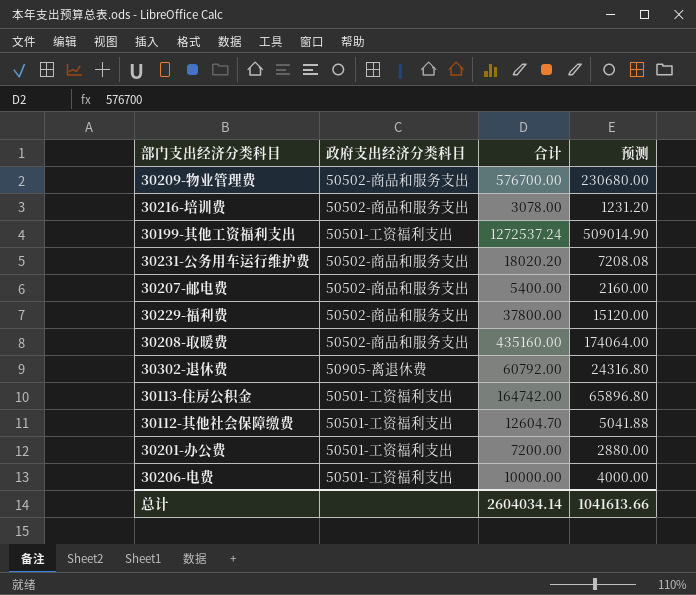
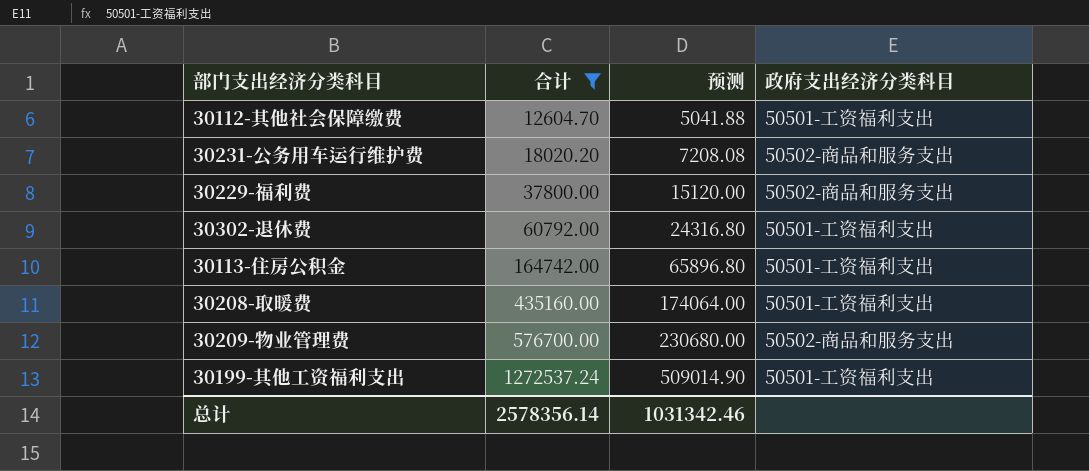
filter: none -> 合计 >= 12604.70
row order: none -> 合计 ascending
column 政府支出经济分类科目 | position: 2 -> 4
30302-退休费 | 政府支出经济分类科目: 50905-离退休费 -> 50501-工资福利支出
30208-取暖费 | 政府支出经济分类科目: 50502-商品和服务支出 -> 50501-工资福利支出
总计 | 合计: 2604034.14 -> 2578356.14
总计 | 预测: 1041613.66 -> 1031342.46

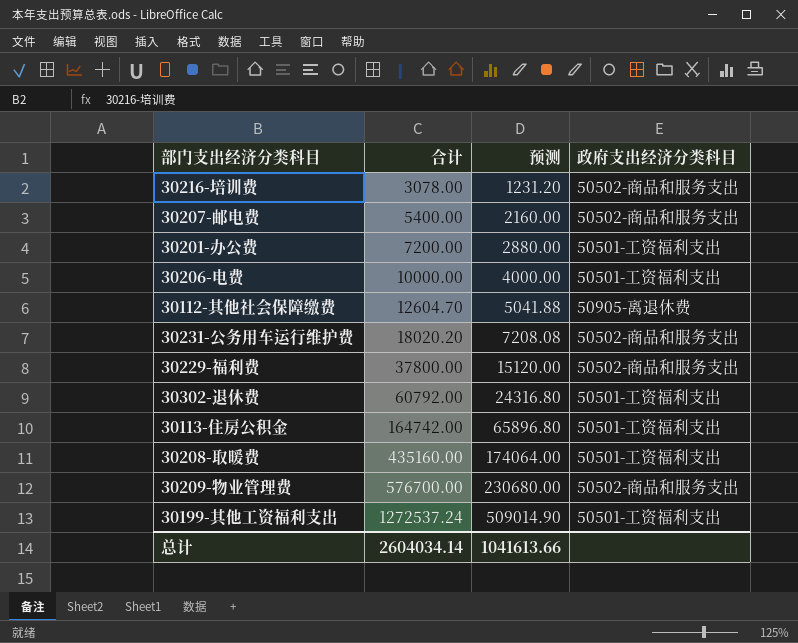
filter: 合计 >= 12604.70 -> none
30112-其他社会保障缴费 | 政府支出经济分类科目: 50501-工资福利支出 -> 50905-离退休费
总计 | 合计: 2578356.14 -> 2604034.14
总计 | 预测: 1031342.46 -> 1041613.66

